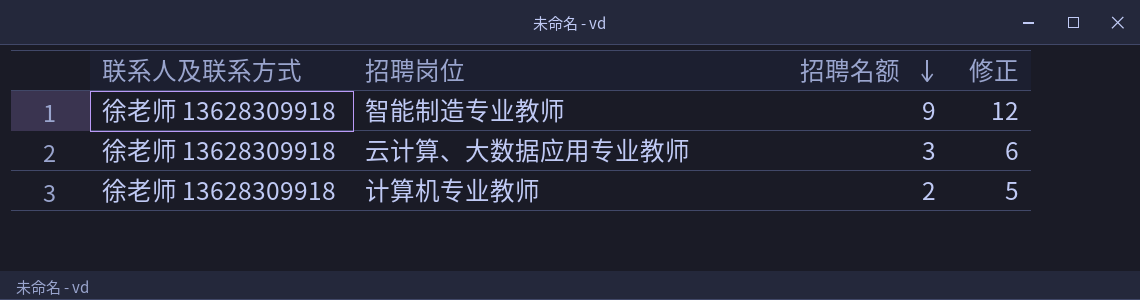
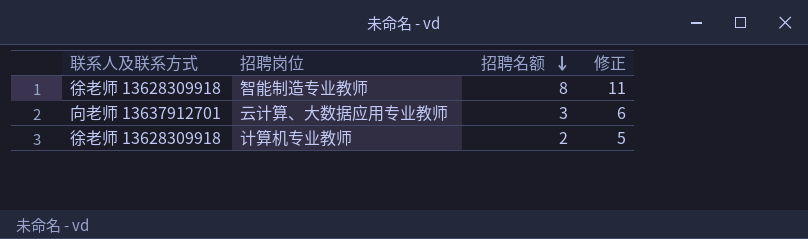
智能制造专业教师 | 招聘名额: 9 -> 8
智能制造专业教师 | 修正: 12 -> 11
云计算、大数据应用专业教师 | 联系人及联系方式: 徐老师 13628309918 -> 向老师 13637912701

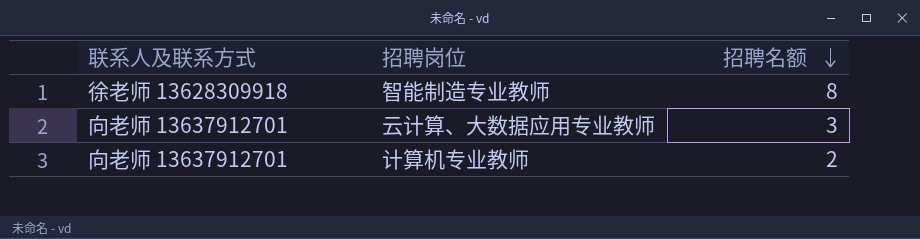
column 修正 | formula: [招聘名额] + 3 -> none
计算机专业教师 | 联系人及联系方式: 徐老师 13628309918 -> 向老师 13637912701

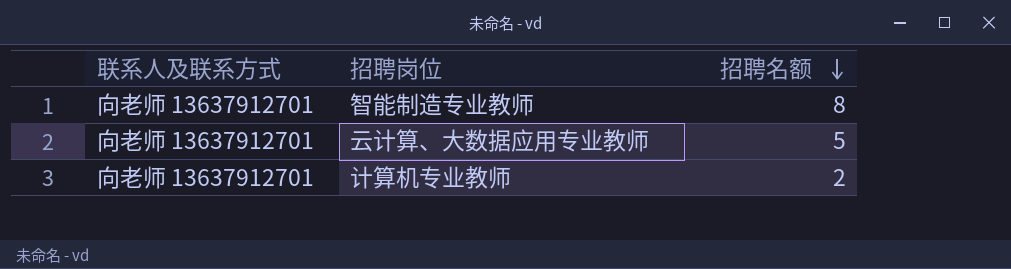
智能制造专业教师 | 联系人及联系方式: 徐老师 13628309918 -> 向老师 13637912701
云计算、大数据应用专业教师 | 招聘名额: 3 -> 5

